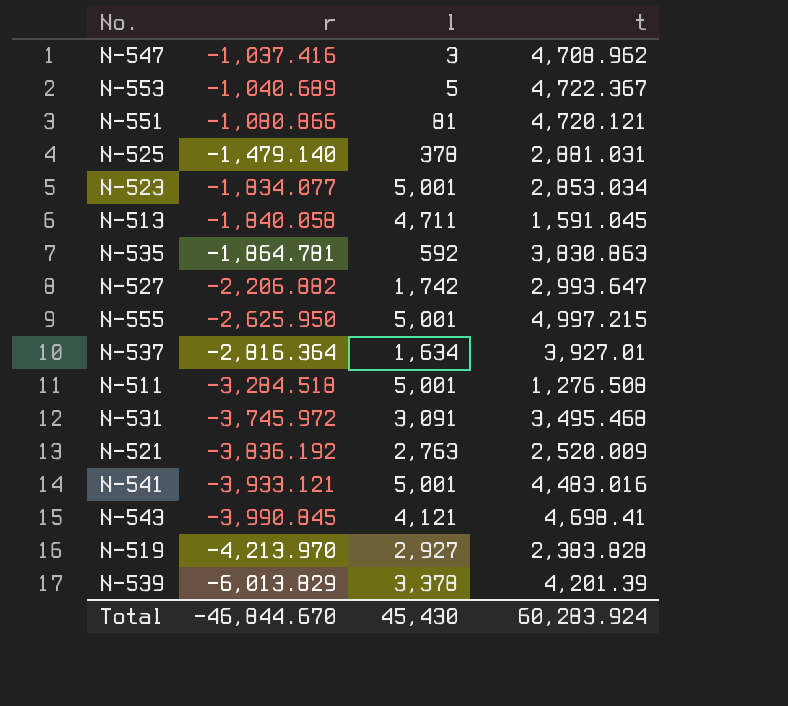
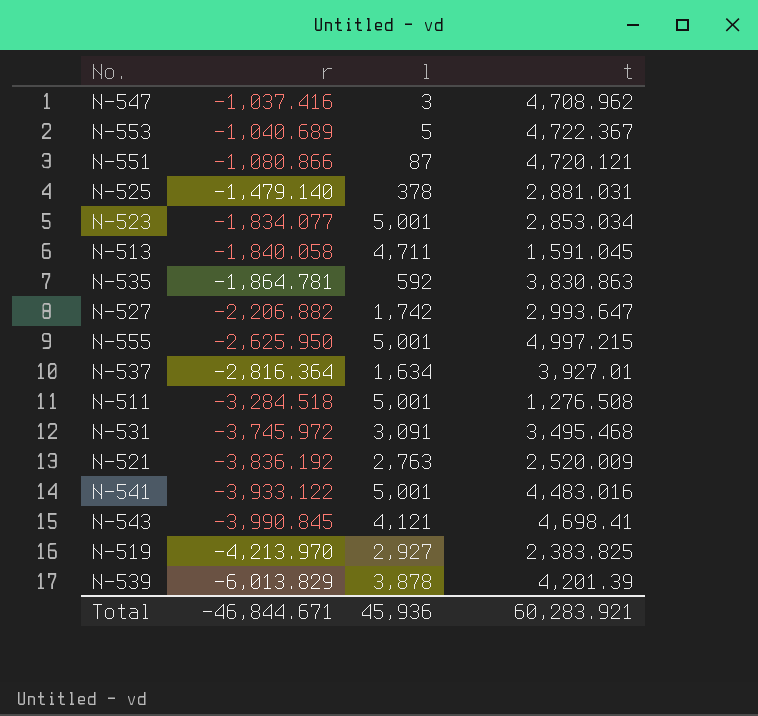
N-551 | l: 81 -> 87
N-541 | r: -3,933.121 -> -3,933.122
N-519 | t: 2,383.828 -> 2,383.825
N-539 | l: 3,378 -> 3,878
Total | r: -46,844.670 -> -46,844.671
Total | l: 45,430 -> 45,936
Total | t: 60,283.924 -> 60,283.921

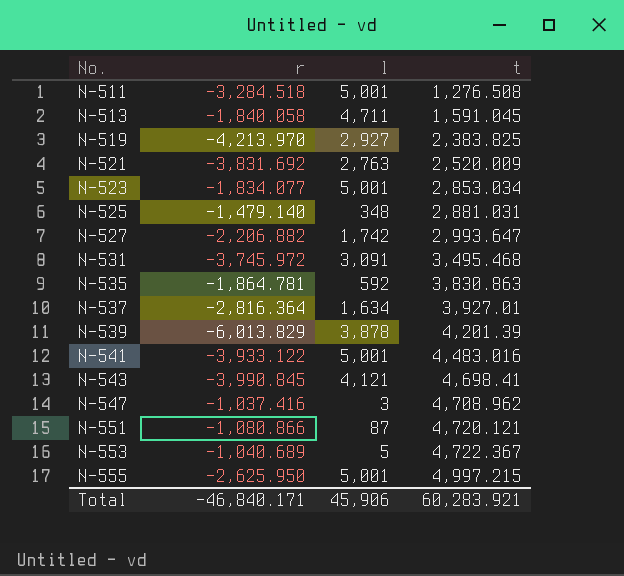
row order: r descending -> No. ascending
N-521 | r: -3,836.192 -> -3,831.692
N-525 | l: 378 -> 348
Total | r: -46,844.671 -> -46,840.171
Total | l: 45,936 -> 45,906

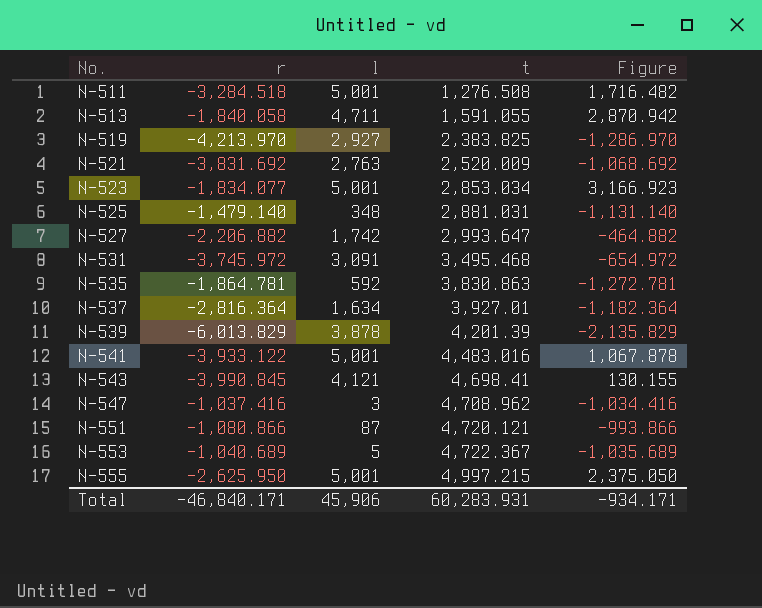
column Figure | formula: none -> [r] + [l]
N-513 | t: 1,591.045 -> 1,591.055
Total | t: 60,283.921 -> 60,283.931

